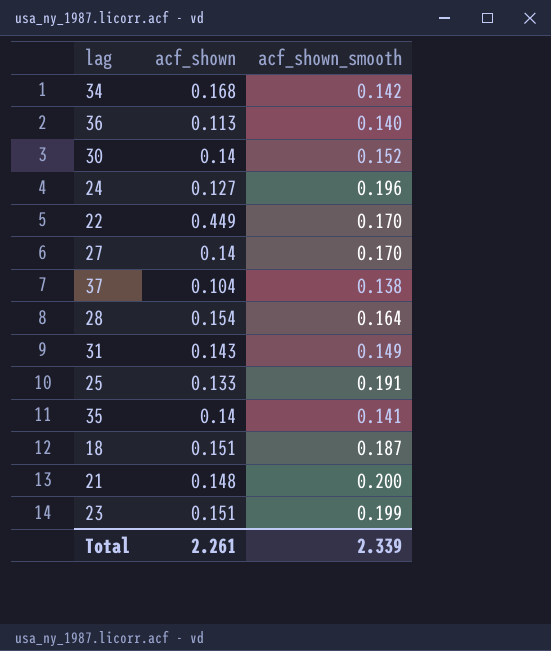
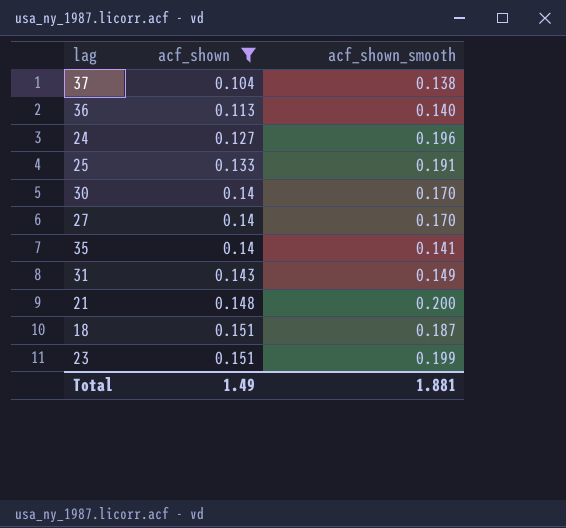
filter: none -> acf_shown <= 0.151
row order: none -> acf_shown ascending
30 | acf_shown_smooth: 0.152 -> 0.170
Total | acf_shown: 2.261 -> 1.49
Total | acf_shown_smooth: 2.339 -> 1.881

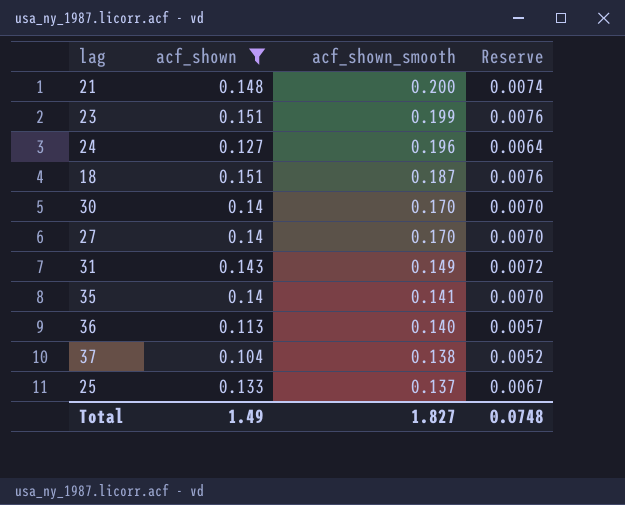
row order: acf_shown ascending -> acf_shown_smooth descending
column Reserve | formula: none -> [acf_shown] * 0.05
25 | acf_shown_smooth: 0.191 -> 0.137
Total | acf_shown_smooth: 1.881 -> 1.827

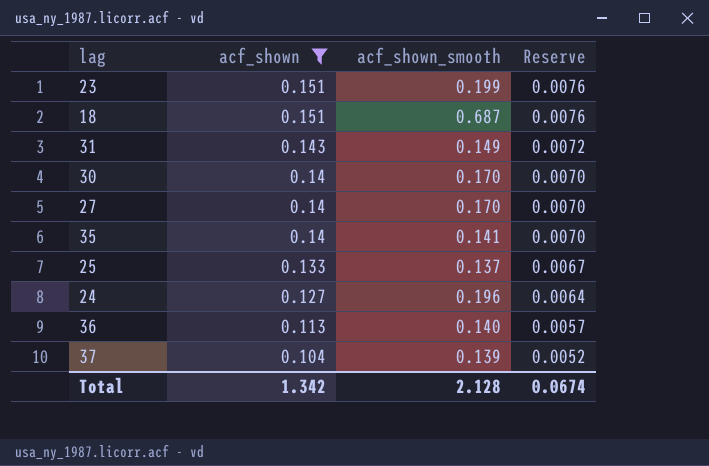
row order: acf_shown_smooth descending -> acf_shown descending
row 21: 0.148 | 0.200 | 0.0074 -> none
18 | acf_shown_smooth: 0.187 -> 0.687
37 | acf_shown_smooth: 0.138 -> 0.139
Total | acf_shown: 1.49 -> 1.342
Total | acf_shown_smooth: 1.827 -> 2.128
Total | Reserve: 0.0748 -> 0.0674

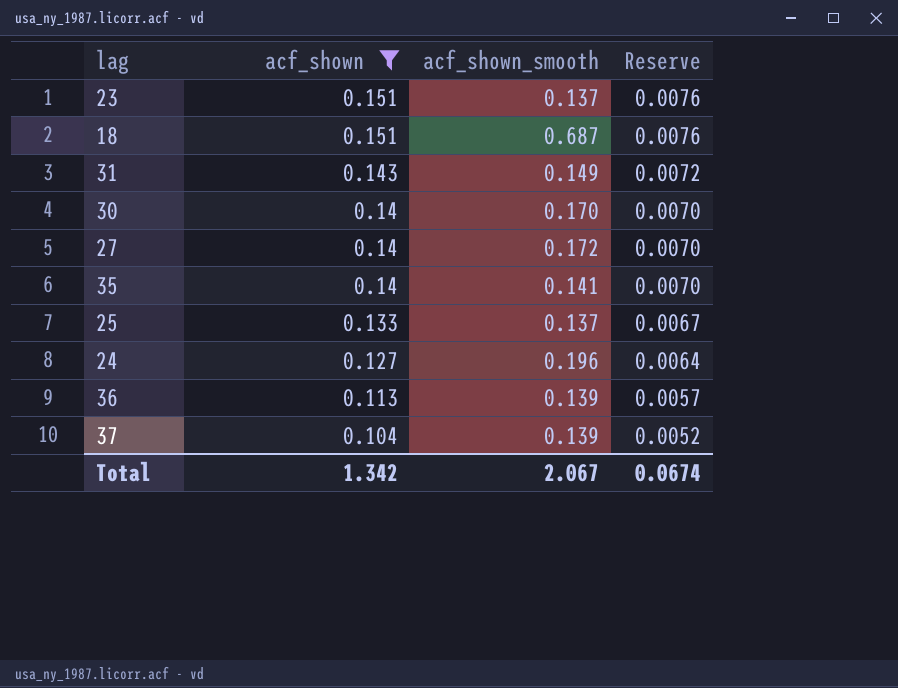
23 | acf_shown_smooth: 0.199 -> 0.137
27 | acf_shown_smooth: 0.170 -> 0.172
36 | acf_shown_smooth: 0.140 -> 0.139
Total | acf_shown_smooth: 2.128 -> 2.067

